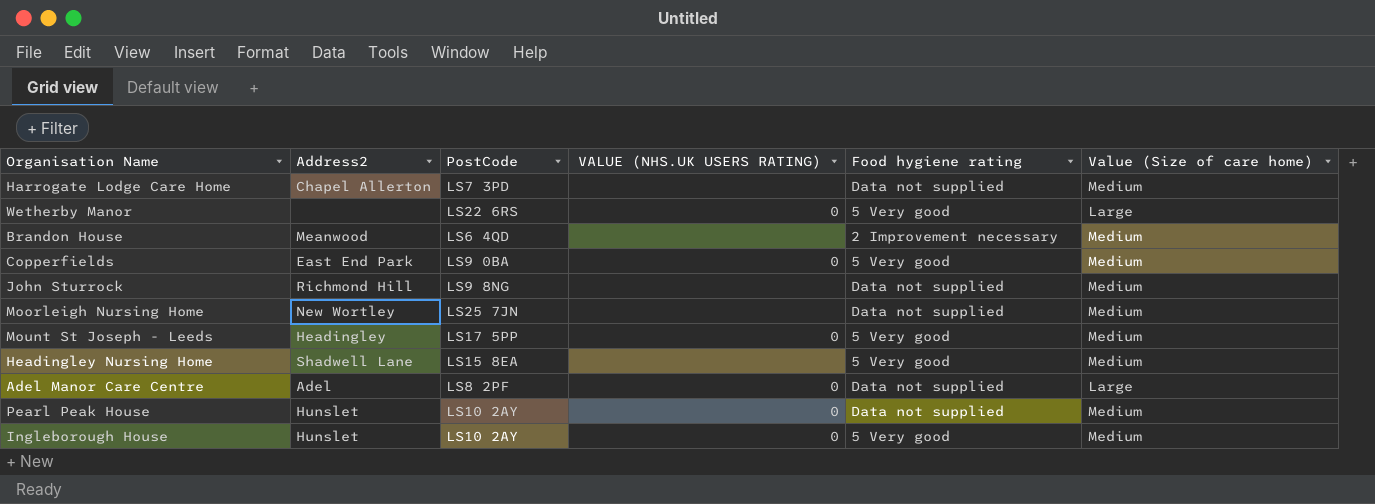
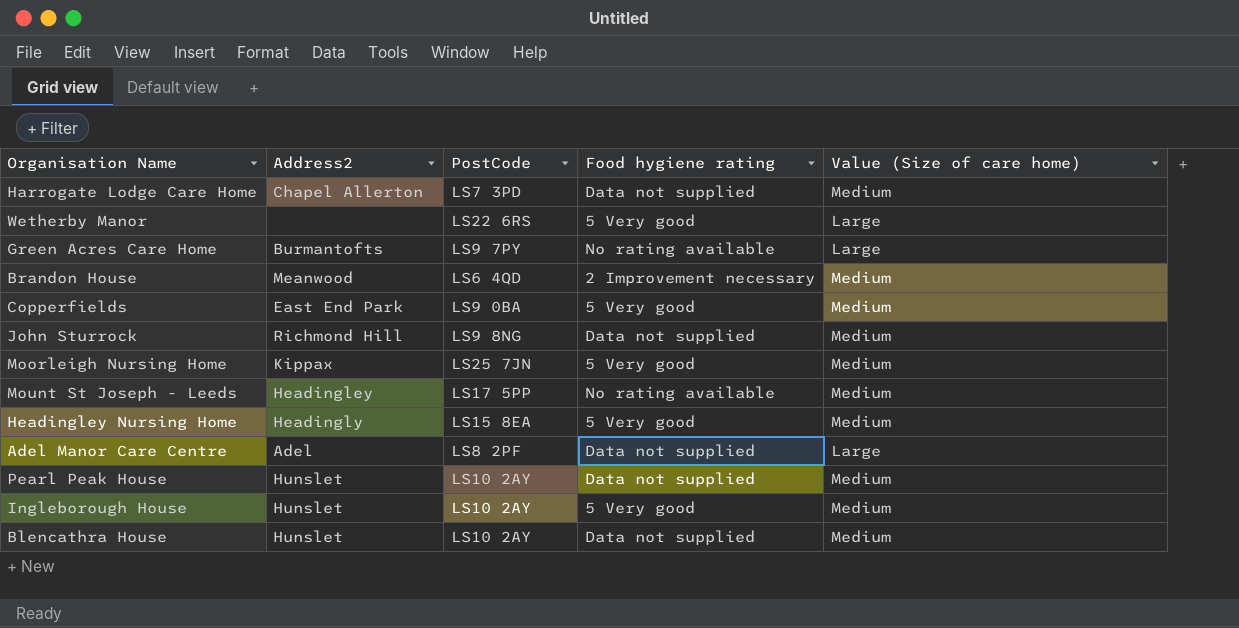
column VALUE (NHS.UK USERS RATING) | position: 4 -> none
row Green Acres Care Home: none -> Burmantofts | LS9 7PY | No rating available | Large
Moorleigh Nursing Home | Address2: New Wortley -> Kippax
Moorleigh Nursing Home | Food hygiene rating: Data not supplied -> 5 Very good
Mount St Joseph - Leeds | Food hygiene rating: 5 Very good -> No rating available
Headingley Nursing Home | Address2: Shadwell Lane -> Headingly
row Blencathra House: none -> Hunslet | LS10 2AY | Data not supplied | Medium

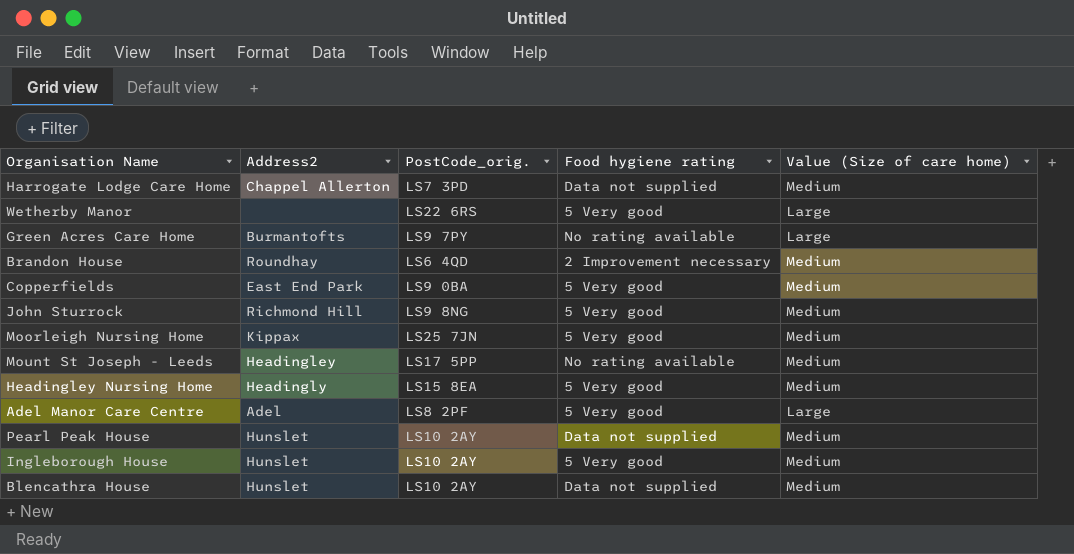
column name: PostCode -> PostCode_orig.
Harrogate Lodge Care Home | Address2: Chapel Allerton -> Chappel Allerton
Brandon House | Address2: Meanwood -> Roundhay
John Sturrock | Food hygiene rating: Data not supplied -> 5 Very good
Adel Manor Care Centre | Food hygiene rating: Data not supplied -> 5 Very good

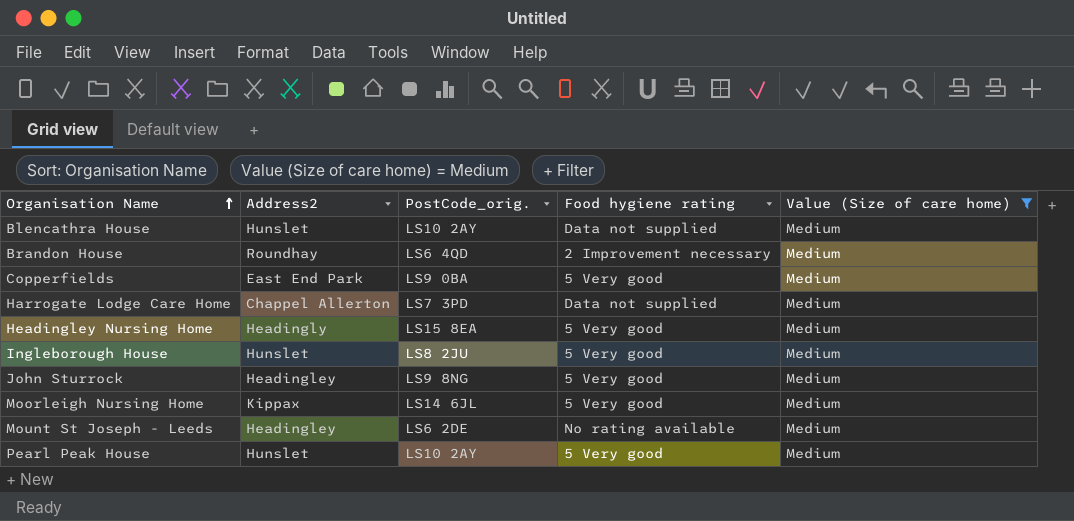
filter: none -> Value (Size of care home) = Medium
row order: none -> Organisation Name ascending
Ingleborough House | PostCode_orig.: LS10 2AY -> LS8 2JU
John Sturrock | Address2: Richmond Hill -> Headingley
Moorleigh Nursing Home | PostCode_orig.: LS25 7JN -> LS14 6JL
Mount St Joseph - Leeds | PostCode_orig.: LS17 5PP -> LS6 2DE
Pearl Peak House | Food hygiene rating: Data not supplied -> 5 Very good

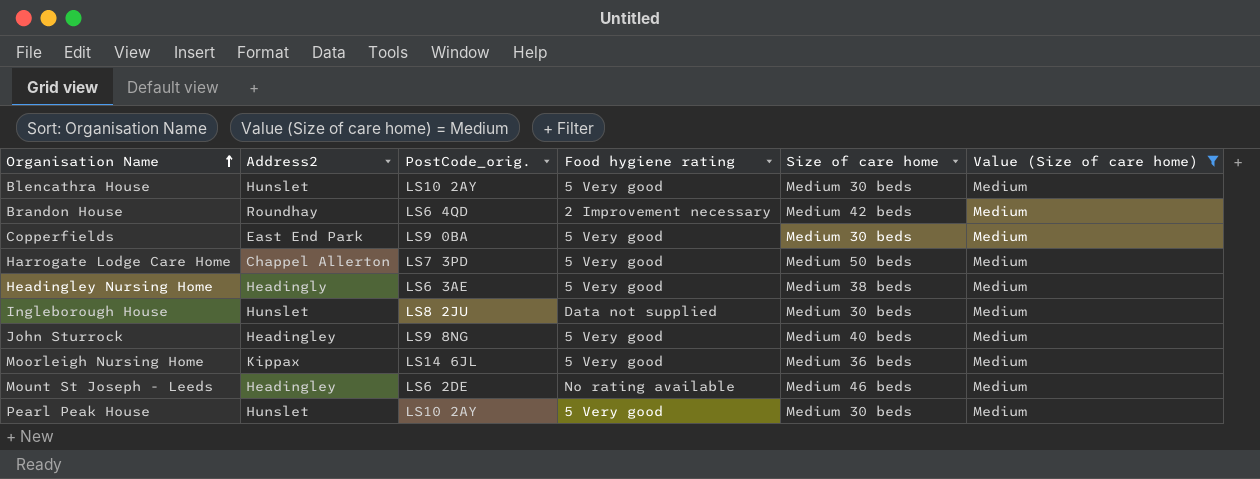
column Size of care home | position: none -> 5
Blencathra House | Food hygiene rating: Data not supplied -> 5 Very good
Harrogate Lodge Care Home | Food hygiene rating: Data not supplied -> 5 Very good
Headingley Nursing Home | PostCode_orig.: LS15 8EA -> LS6 3AE
Ingleborough House | Food hygiene rating: 5 Very good -> Data not supplied

